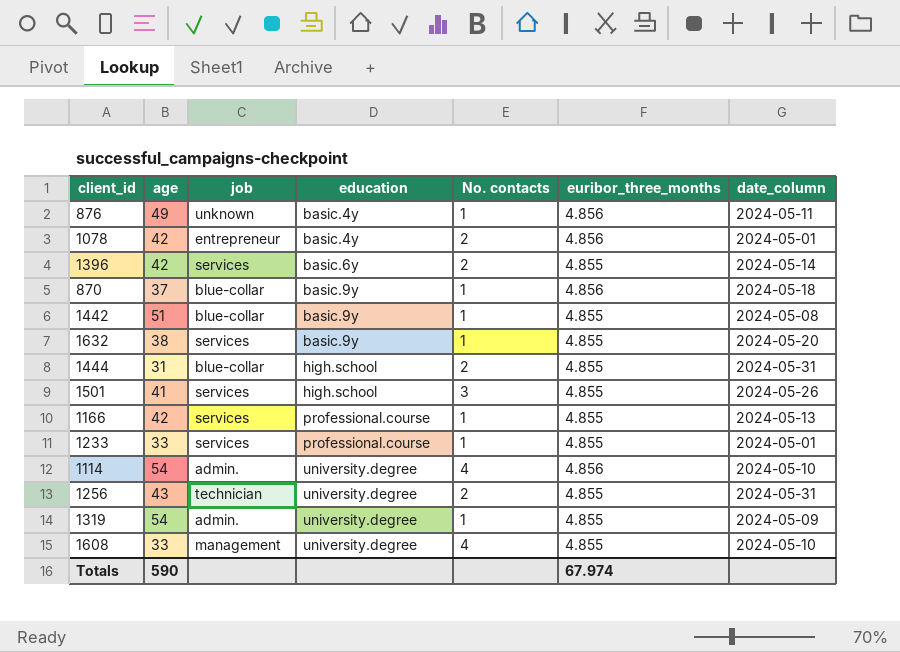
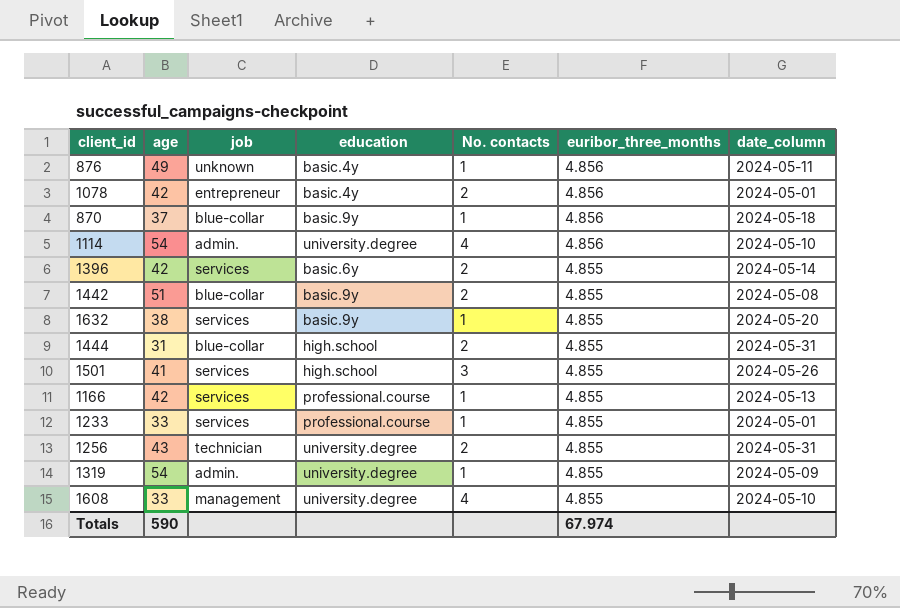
row order: education ascending -> euribor_three_months descending
1442 | No. contacts: 1 -> 2

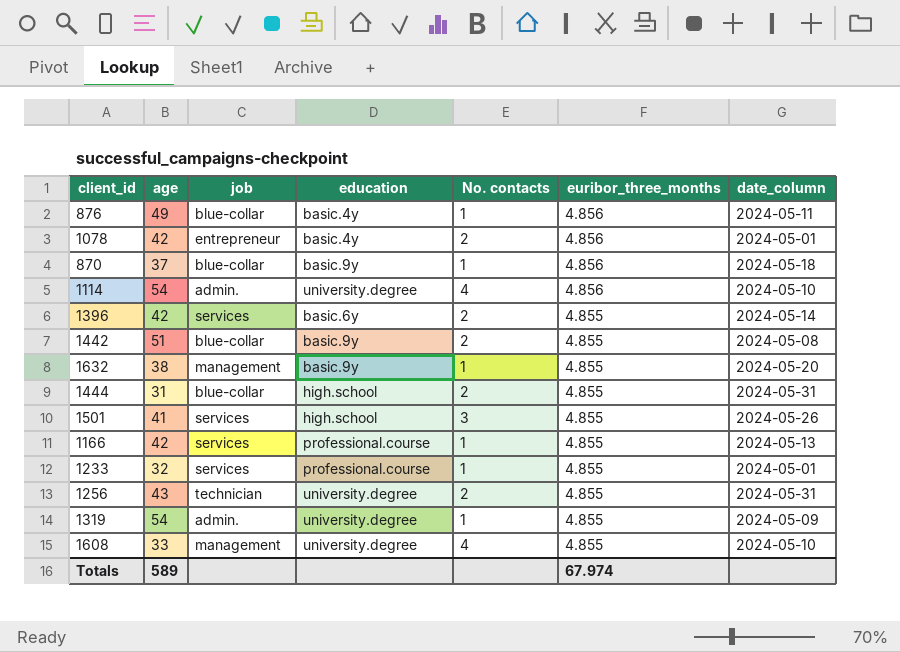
876 | job: unknown -> blue-collar
1632 | job: services -> management
1233 | age: 33 -> 32
Totals | age: 590 -> 589

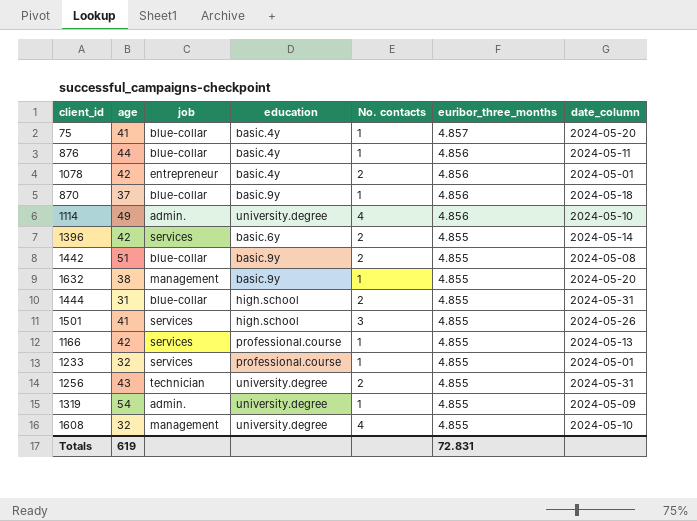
row 75: none -> 41 | blue-collar | basic.4y | 1 | 4.857 | 2024-05-20
876 | age: 49 -> 44
1114 | age: 54 -> 49
1608 | age: 33 -> 32
Totals | age: 589 -> 619
Totals | euribor_three_months: 67.974 -> 72.831

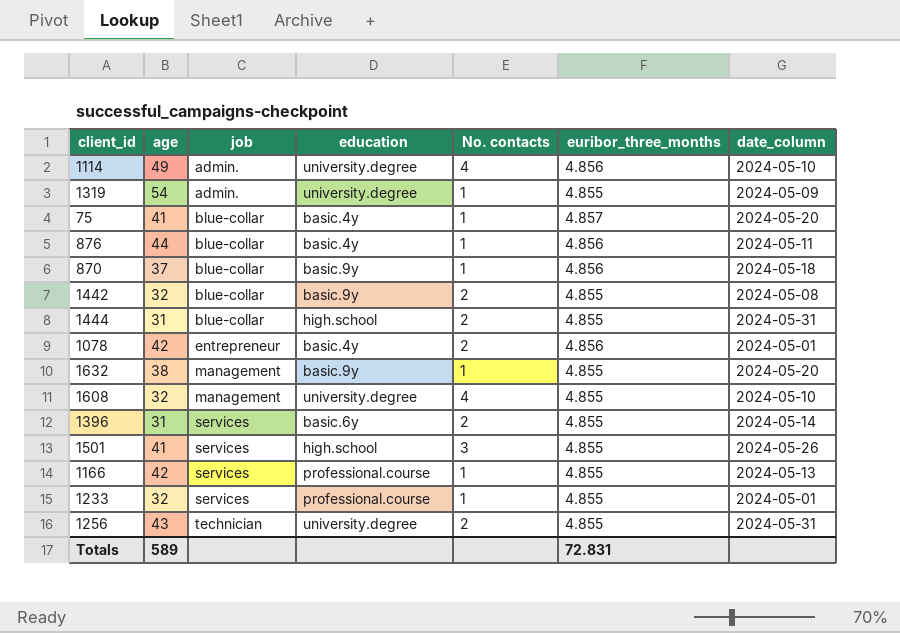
row order: euribor_three_months descending -> job ascending
1442 | age: 51 -> 32
1396 | age: 42 -> 31
Totals | age: 619 -> 589

